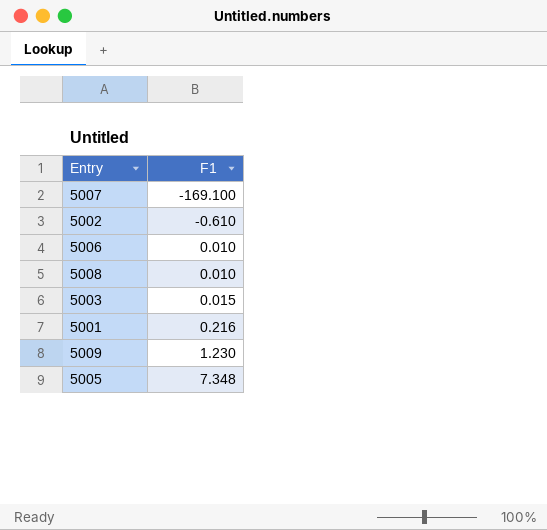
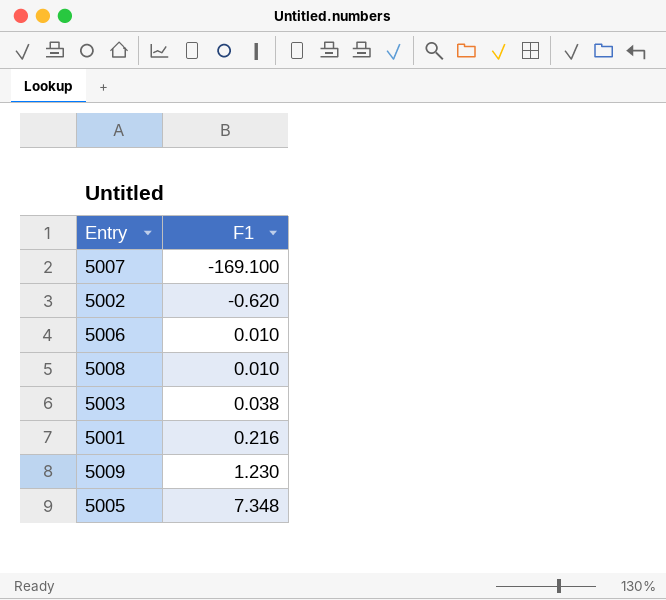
5002 | F1: -0.610 -> -0.620
5003 | F1: 0.015 -> 0.038

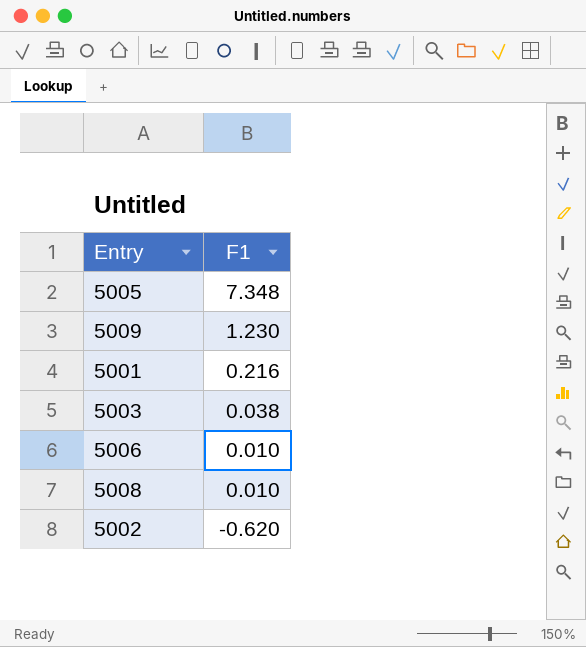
row order: F1 ascending -> F1 descending
row 5007: -169.100 -> none

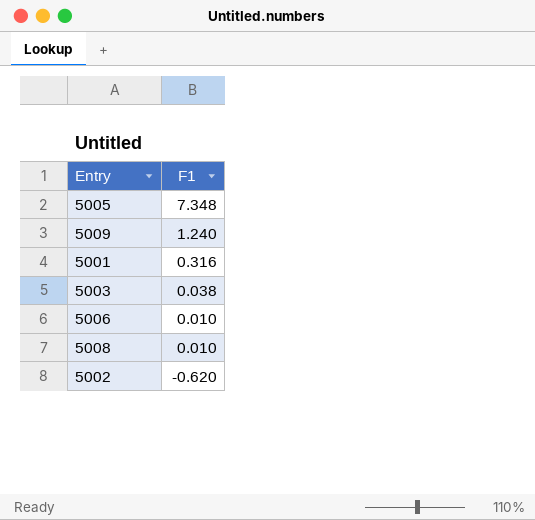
5009 | F1: 1.230 -> 1.240
5001 | F1: 0.216 -> 0.316

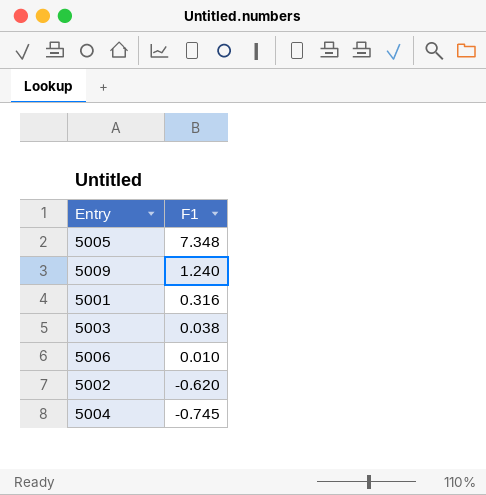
row 5008: 0.010 -> none
row 5004: none -> -0.745

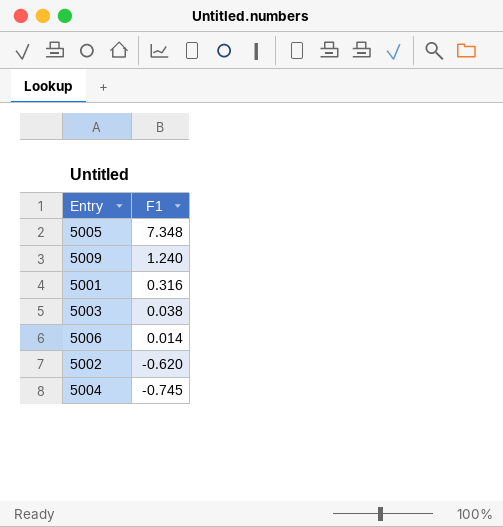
5006 | F1: 0.010 -> 0.014

